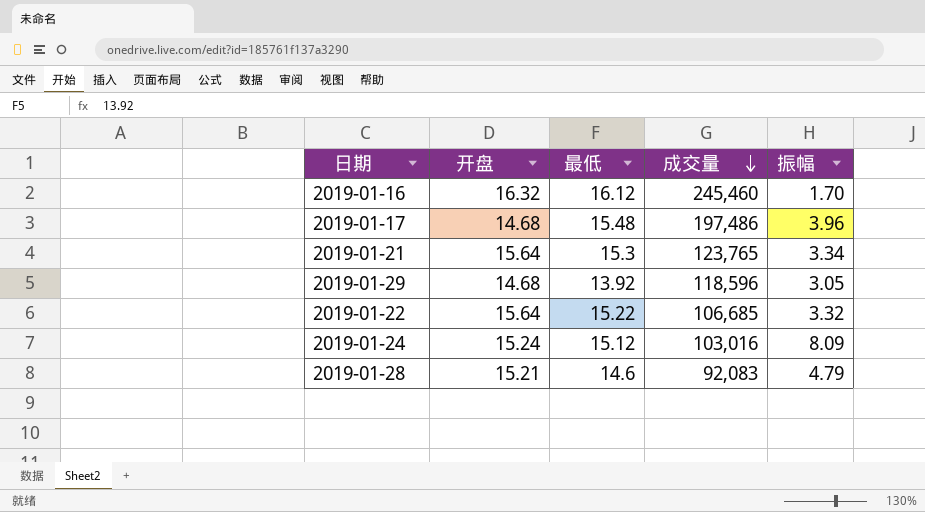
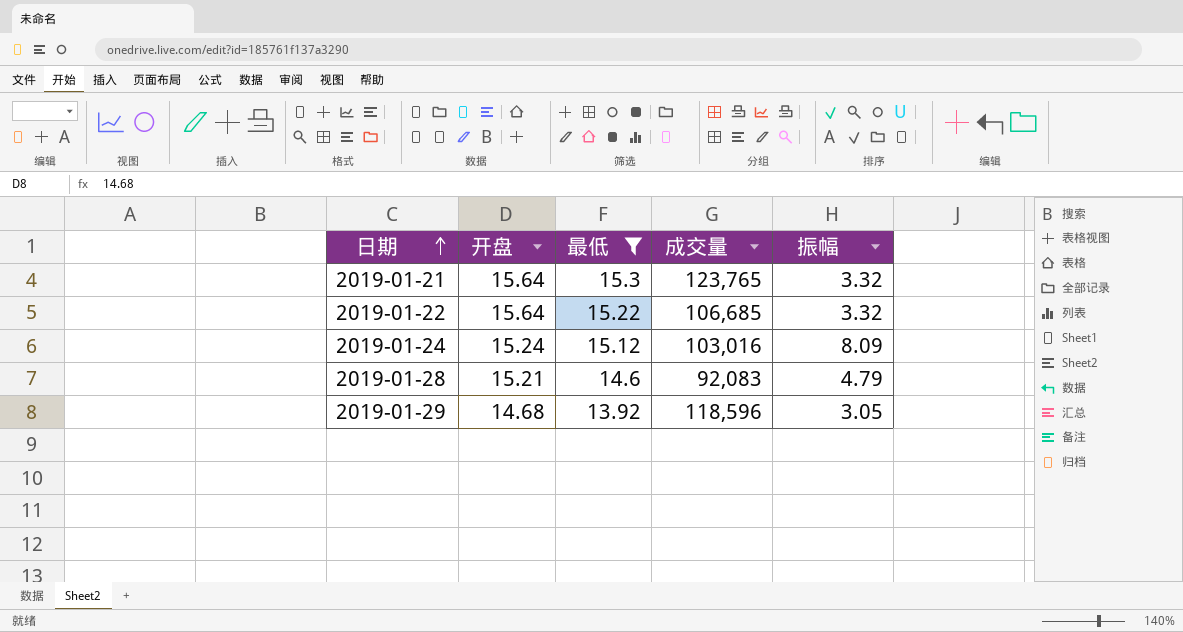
filter: none -> 最低 <= 15.3
row order: 成交量 descending -> 日期 ascending
2019-01-21 | 振幅: 3.34 -> 3.32

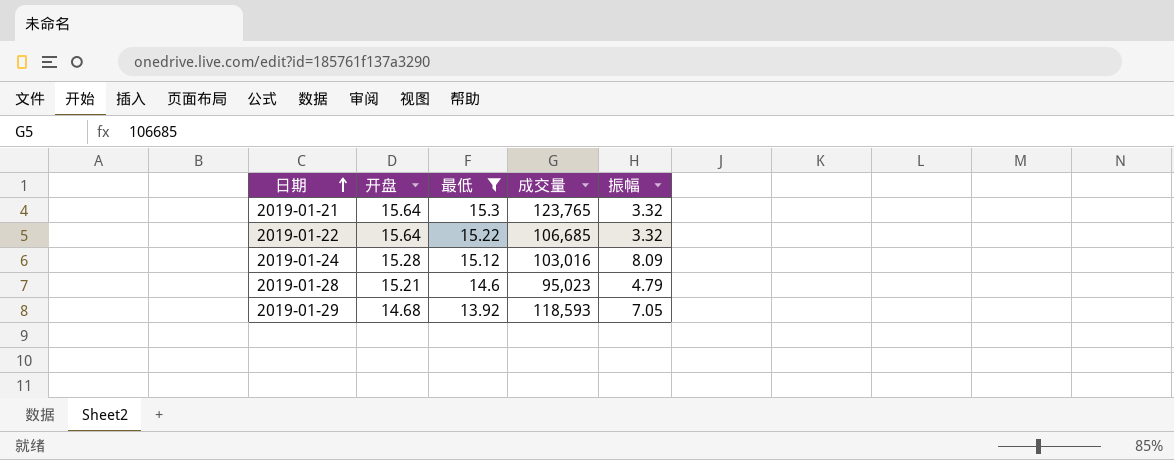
2019-01-24 | 开盘: 15.24 -> 15.28
2019-01-28 | 成交量: 92,083 -> 95,023
2019-01-29 | 成交量: 118,596 -> 118,593
2019-01-29 | 振幅: 3.05 -> 7.05

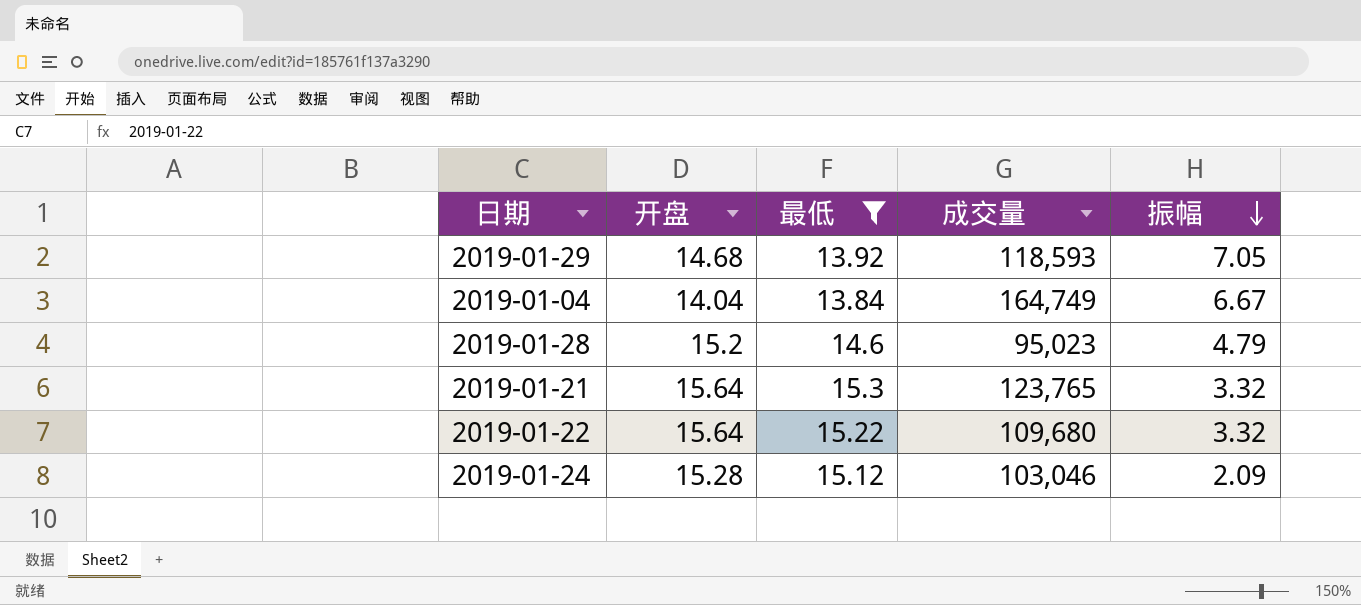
row order: 日期 ascending -> 振幅 descending
row 2019-01-04: none -> 14.04 | 13.84 | 164,749 | 6.67
2019-01-28 | 开盘: 15.21 -> 15.2
2019-01-22 | 成交量: 106,685 -> 109,680
2019-01-24 | 成交量: 103,016 -> 103,046
2019-01-24 | 振幅: 8.09 -> 2.09

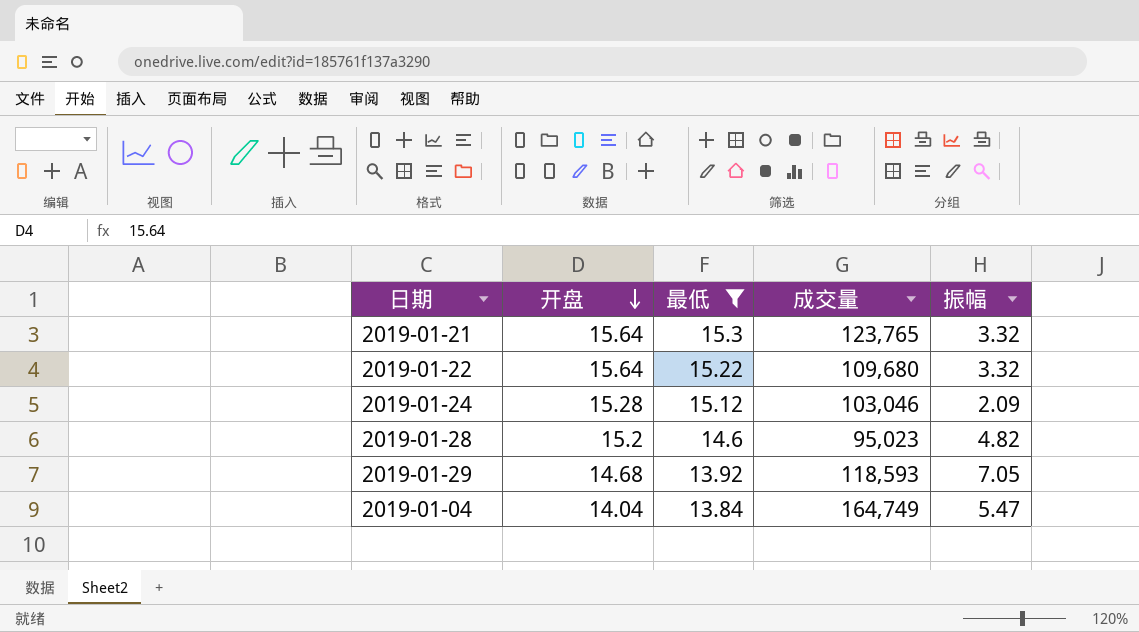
row order: 振幅 descending -> 开盘 descending
2019-01-28 | 振幅: 4.79 -> 4.82
2019-01-04 | 振幅: 6.67 -> 5.47

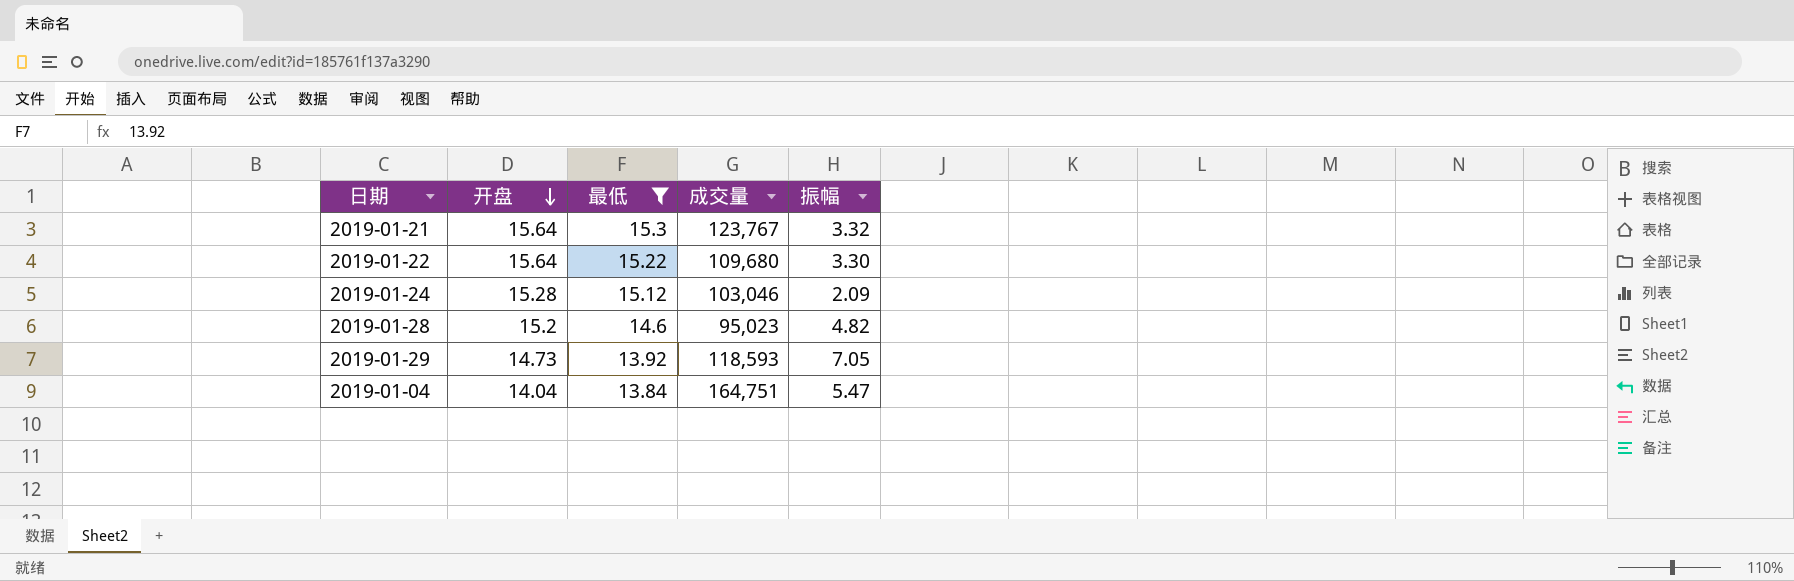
2019-01-21 | 成交量: 123,765 -> 123,767
2019-01-22 | 振幅: 3.32 -> 3.30
2019-01-29 | 开盘: 14.68 -> 14.73
2019-01-04 | 成交量: 164,749 -> 164,751

